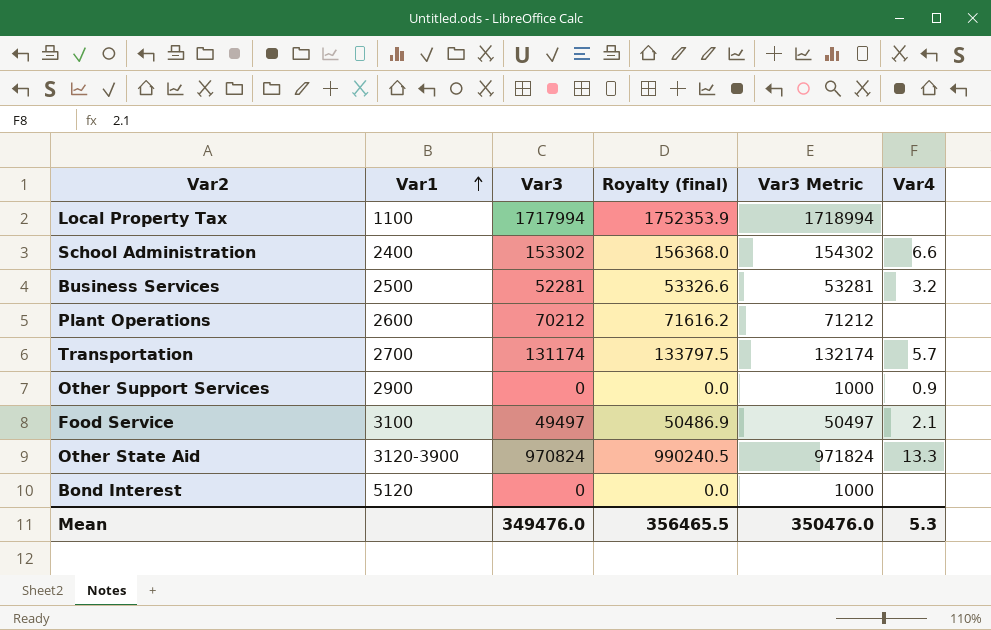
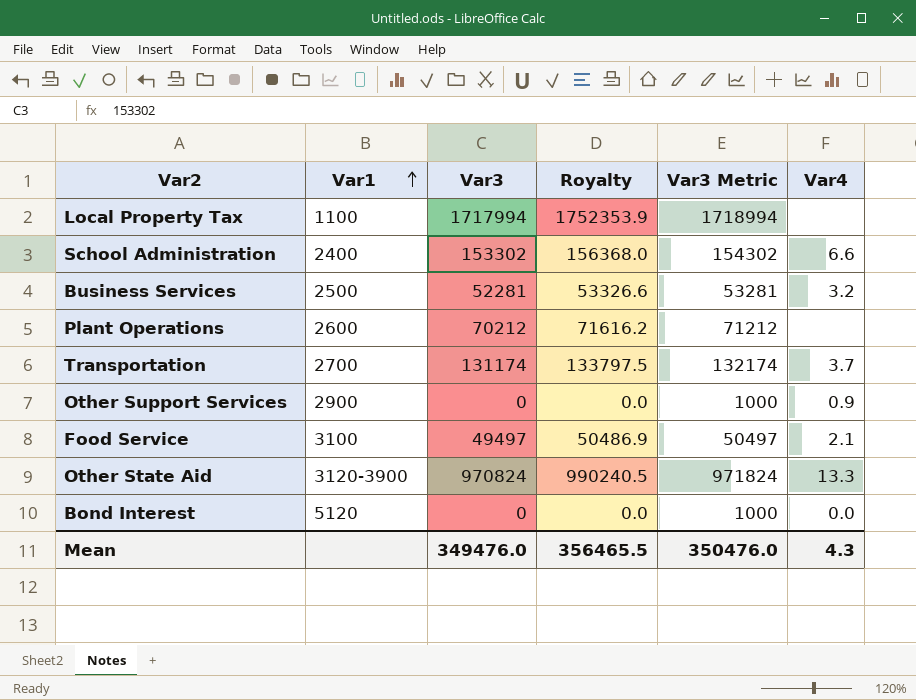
column name: Royalty (final) -> Royalty
Transportation | Var4: 5.7 -> 3.7
Bond Interest | Var4: none -> 0.0
Mean | Var4: 5.3 -> 4.3

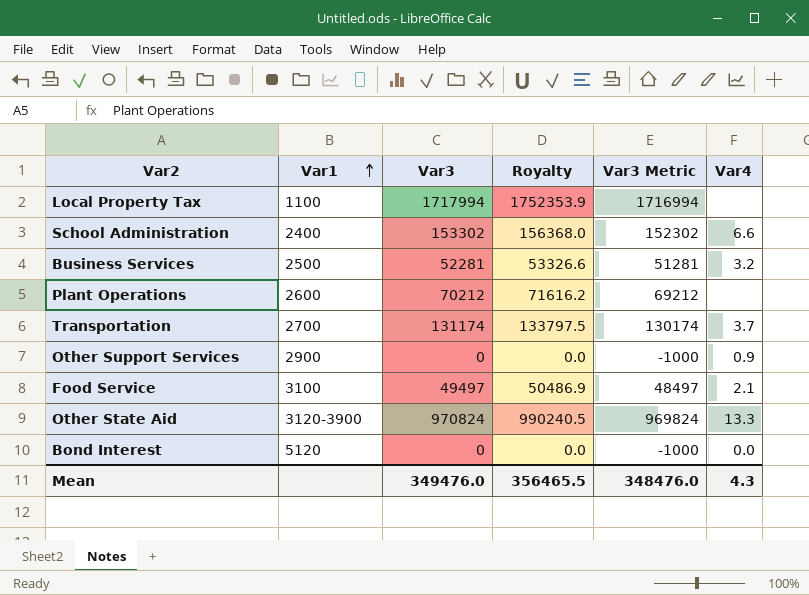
column Var3 Metric | formula: [Var3] + 1000 -> [Var3] - 1000
Mean | Var3 Metric: 350476.0 -> 348476.0

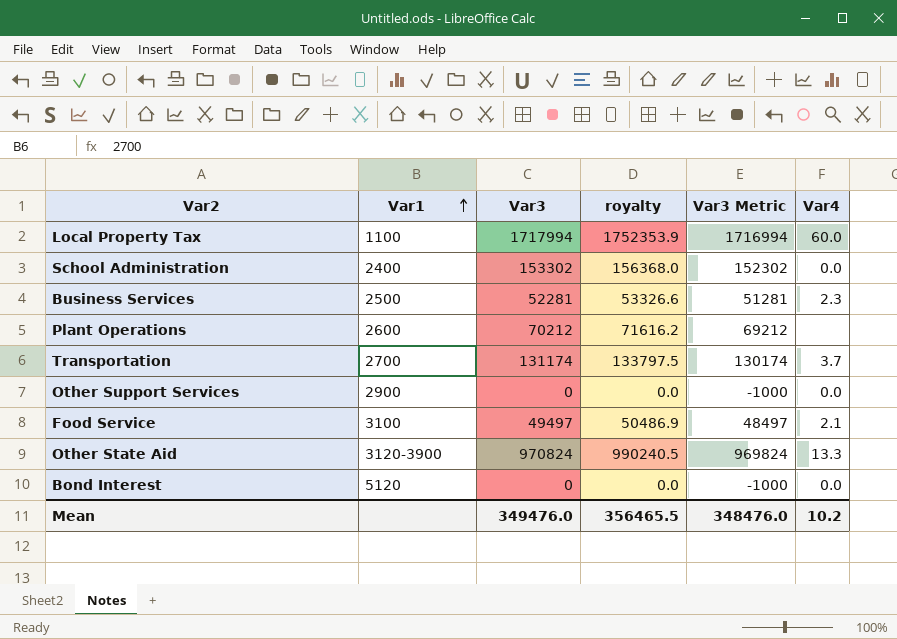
column name: Royalty -> royalty
Local Property Tax | Var4: none -> 60.0
School Administration | Var4: 6.6 -> 0.0
Business Services | Var4: 3.2 -> 2.3
Other Support Services | Var4: 0.9 -> 0.0
Mean | Var4: 4.3 -> 10.2

